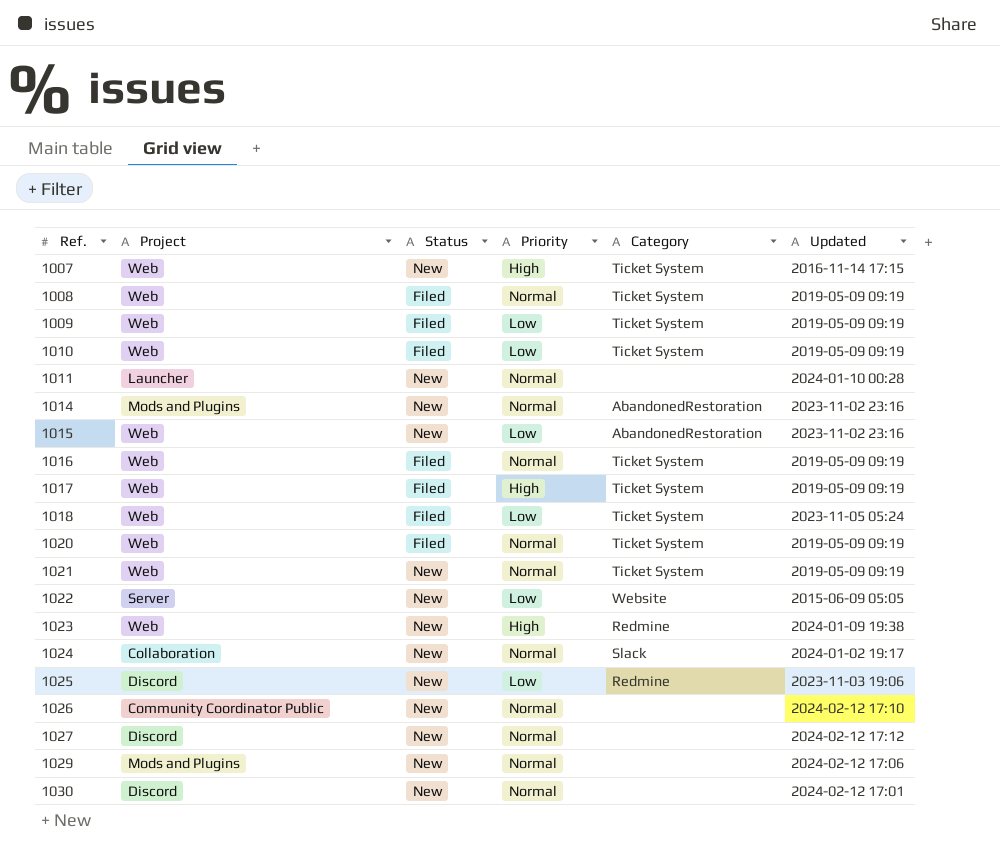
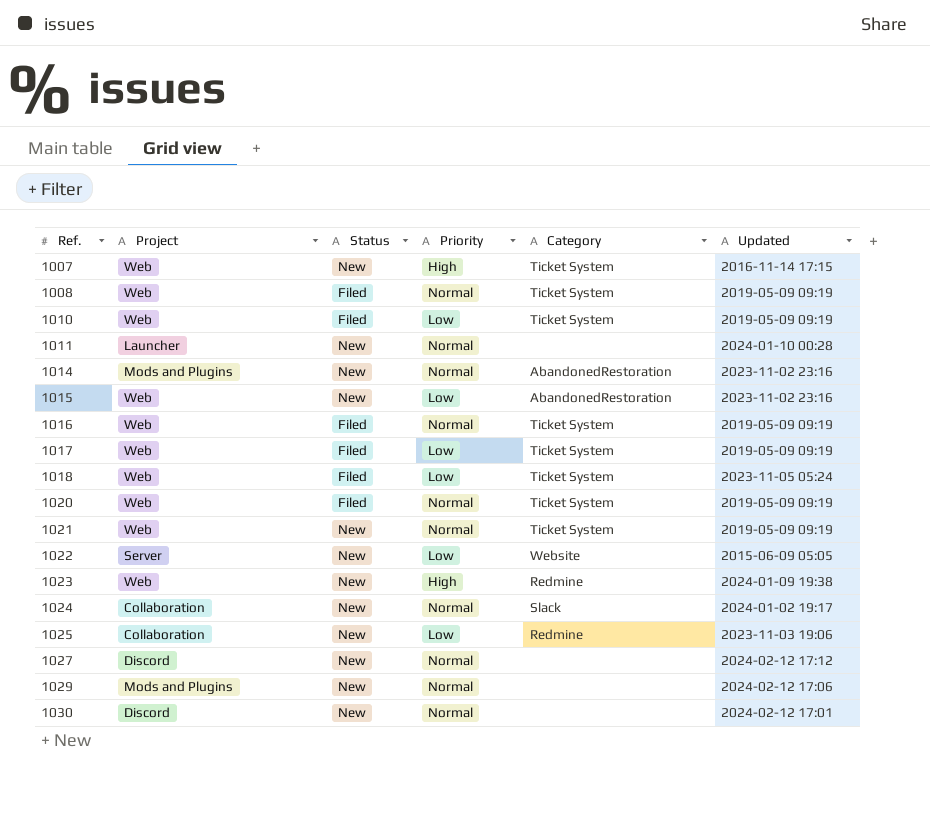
row 1009: Web | Filed | Low | Ticket System | 2019-05-09 09:19 -> none
row 1026: Community Coordinator Public | New | Normal | none | 2024-02-12 17:10 -> none
1017 | Priority: High -> Low
1025 | Project: Discord -> Collaboration

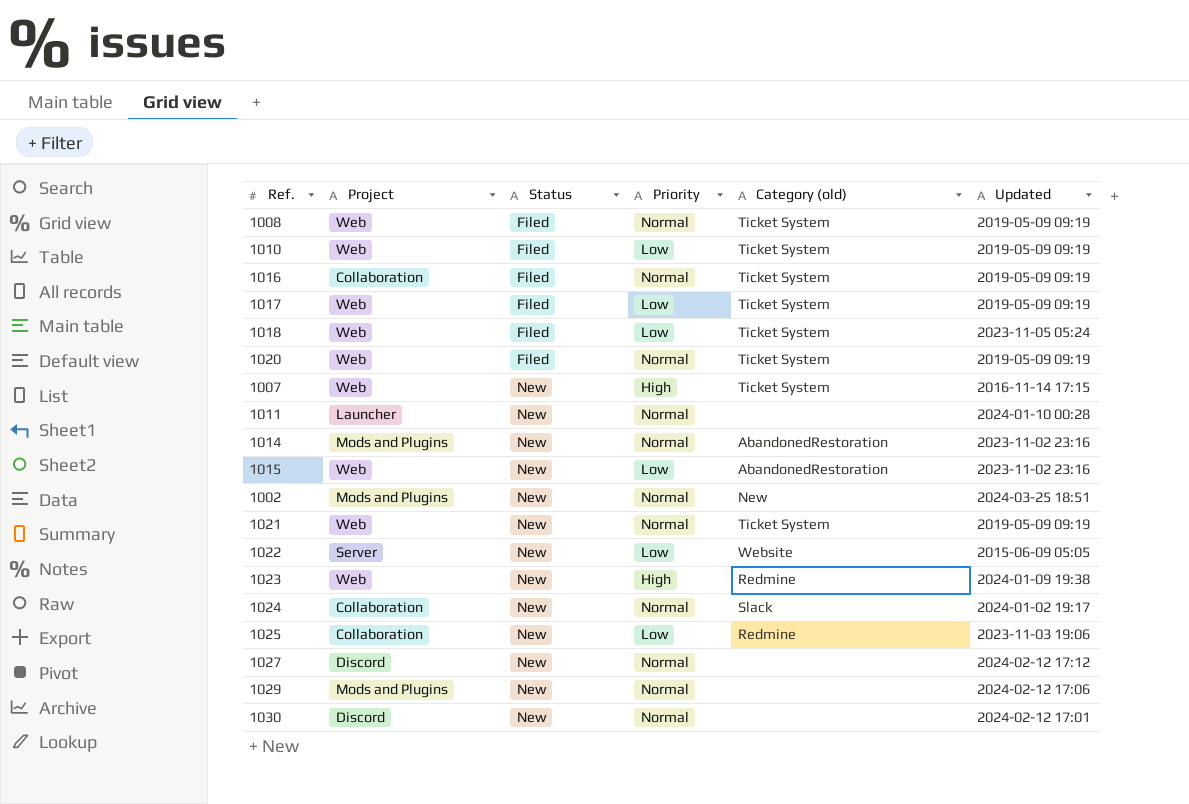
row order: Ref. ascending -> Status ascending
column name: Category -> Category (old)
1016 | Project: Web -> Collaboration
row 1002: none -> Mods and Plugins | New | Normal | New | 2024-03-25 18:51

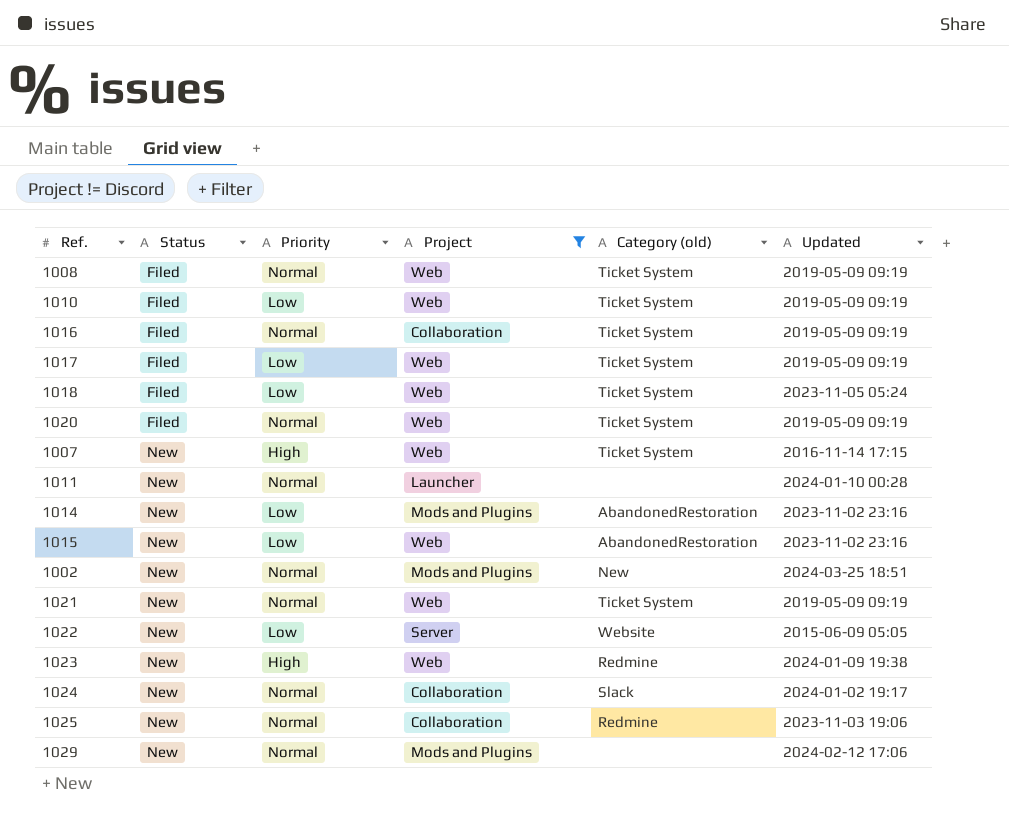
filter: none -> Project != Discord
column Project | position: 2 -> 4
1014 | Priority: Normal -> Low
1025 | Priority: Low -> Normal

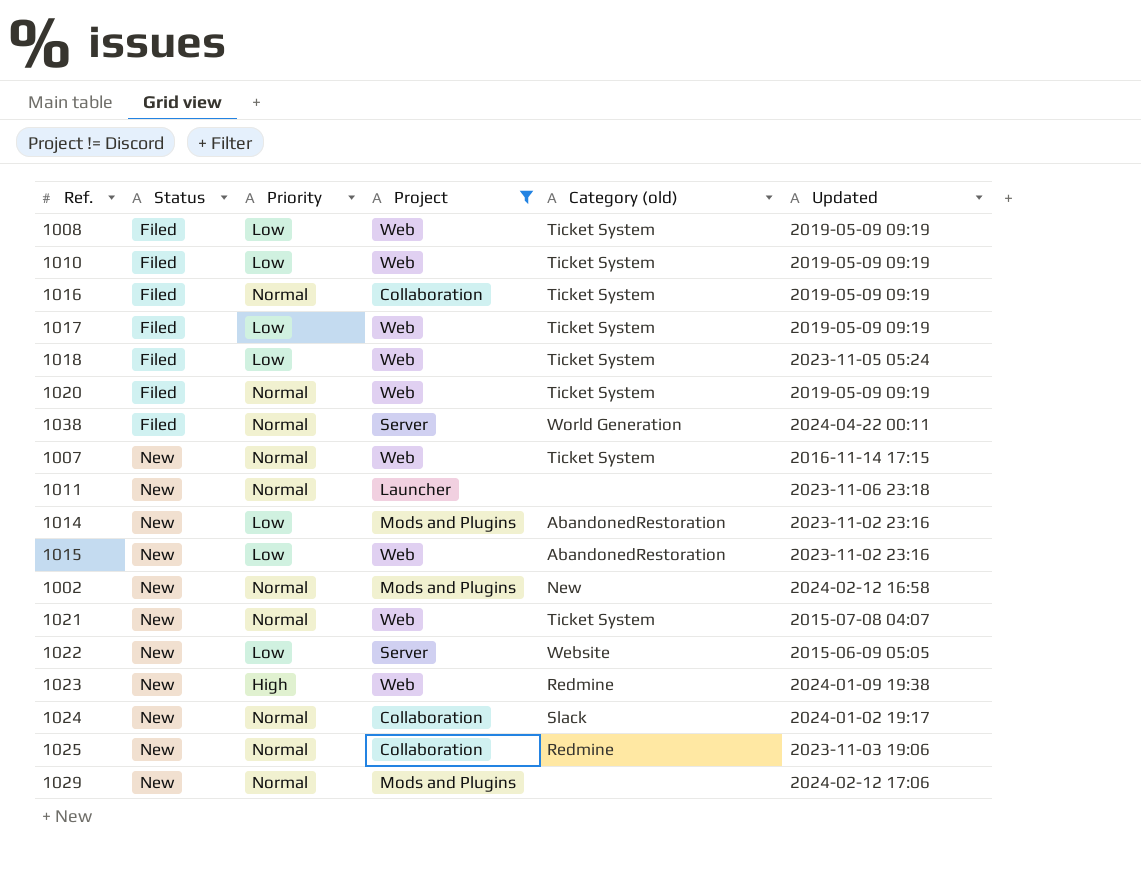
1008 | Priority: Normal -> Low
row 1038: none -> Filed | Normal | Server | World Generation | 2024-04-22 00:11
1007 | Priority: High -> Normal
1011 | Updated: 2024-01-10 00:28 -> 2023-11-06 23:18
1002 | Updated: 2024-03-25 18:51 -> 2024-02-12 16:58
1021 | Updated: 2019-05-09 09:19 -> 2015-07-08 04:07

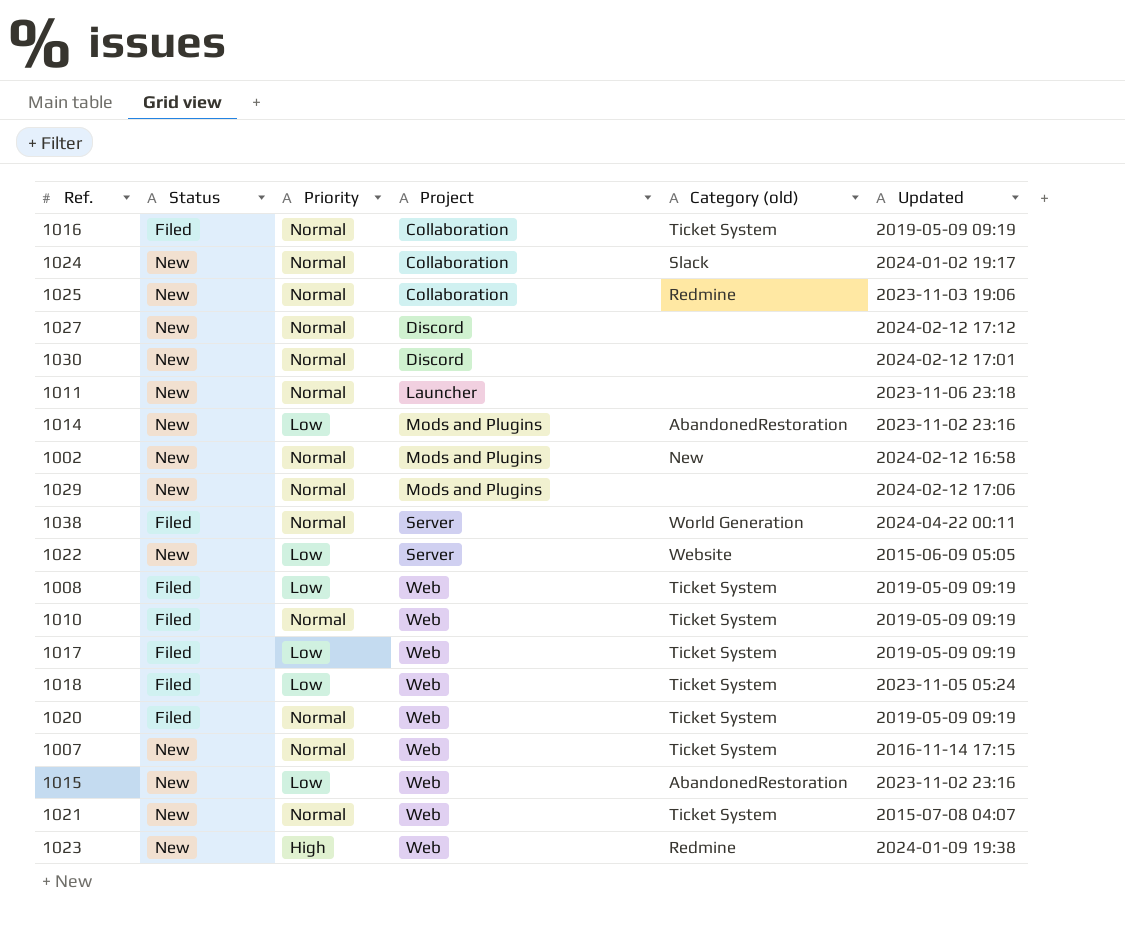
filter: Project != Discord -> none
row order: Status ascending -> Project ascending
1010 | Priority: Low -> Normal

